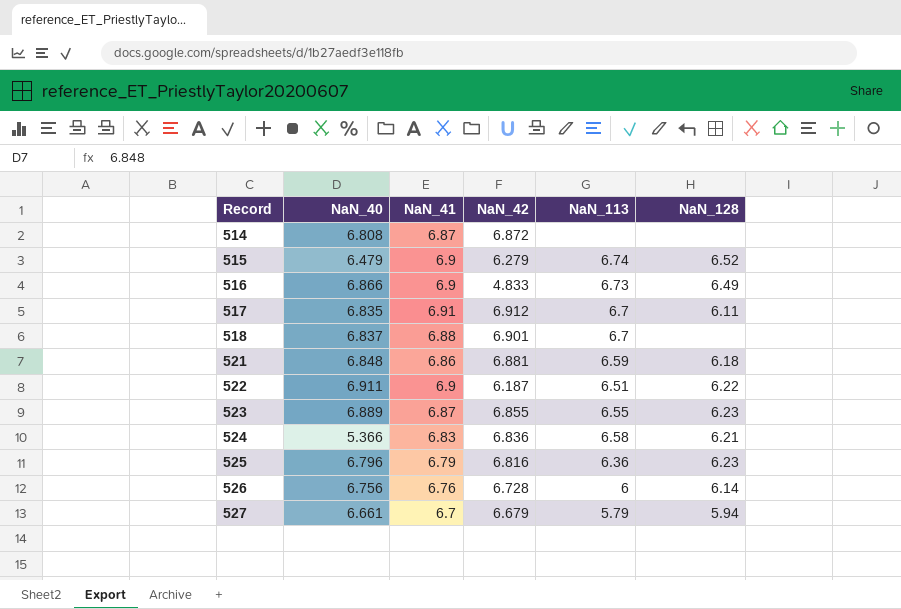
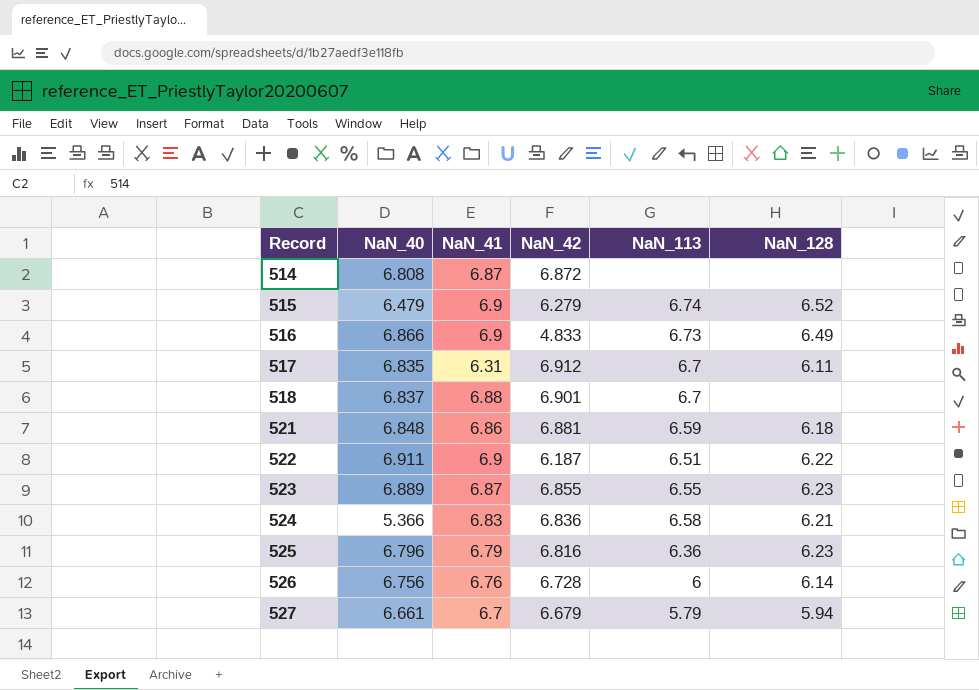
517 | NaN_41: 6.91 -> 6.31

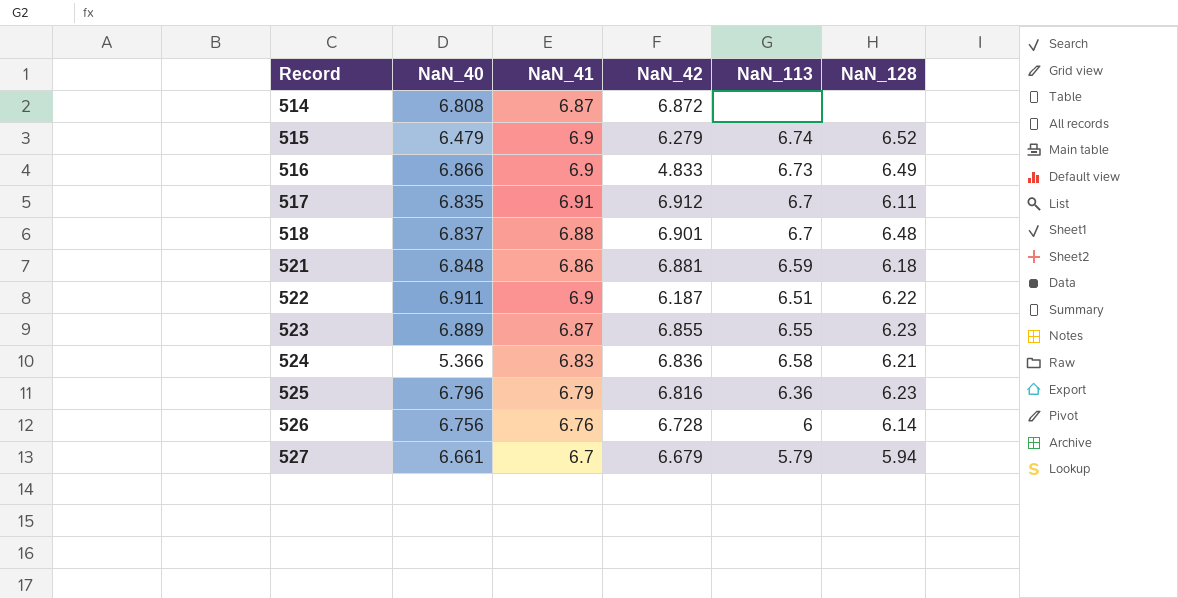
517 | NaN_41: 6.31 -> 6.91
518 | NaN_128: none -> 6.48

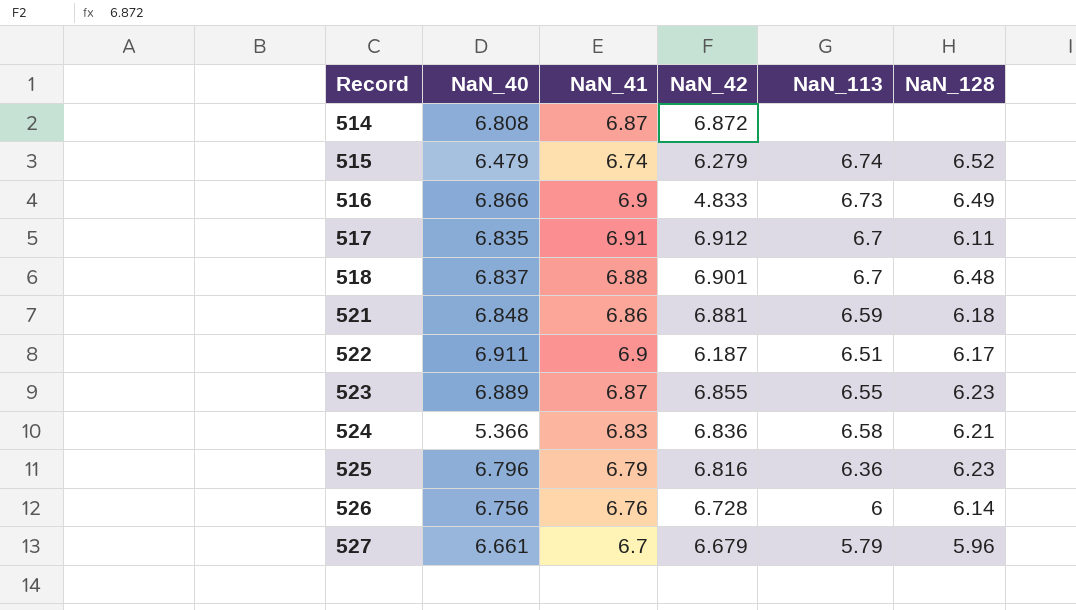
515 | NaN_41: 6.9 -> 6.74
522 | NaN_128: 6.22 -> 6.17
527 | NaN_128: 5.94 -> 5.96

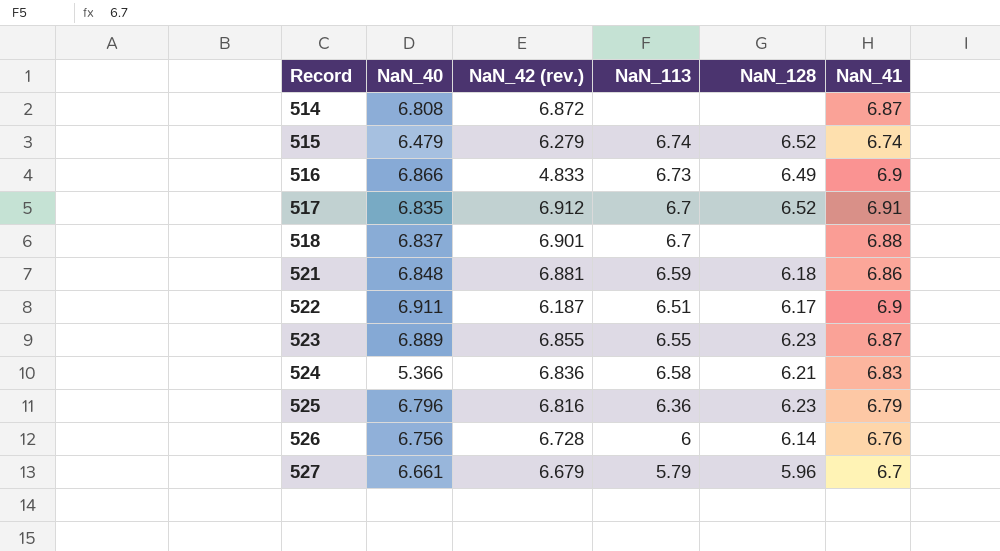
column name: NaN_42 -> NaN_42 (rev.)
column NaN_41 | position: 3 -> 6
517 | NaN_128: 6.11 -> 6.52
518 | NaN_128: 6.48 -> none

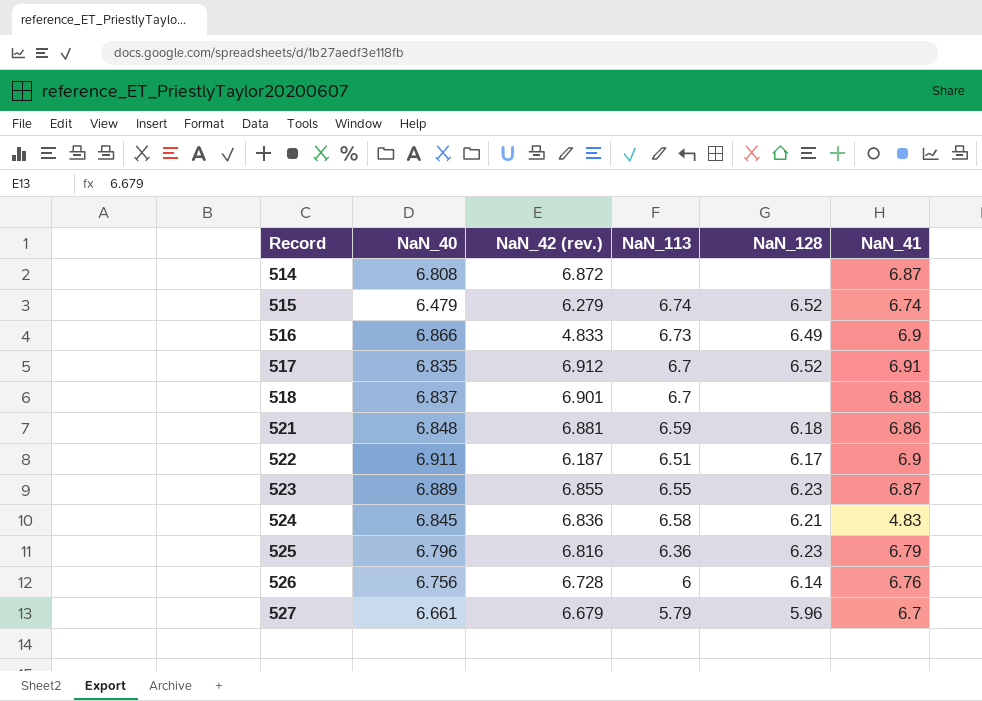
524 | NaN_40: 5.366 -> 6.845
524 | NaN_41: 6.83 -> 4.83

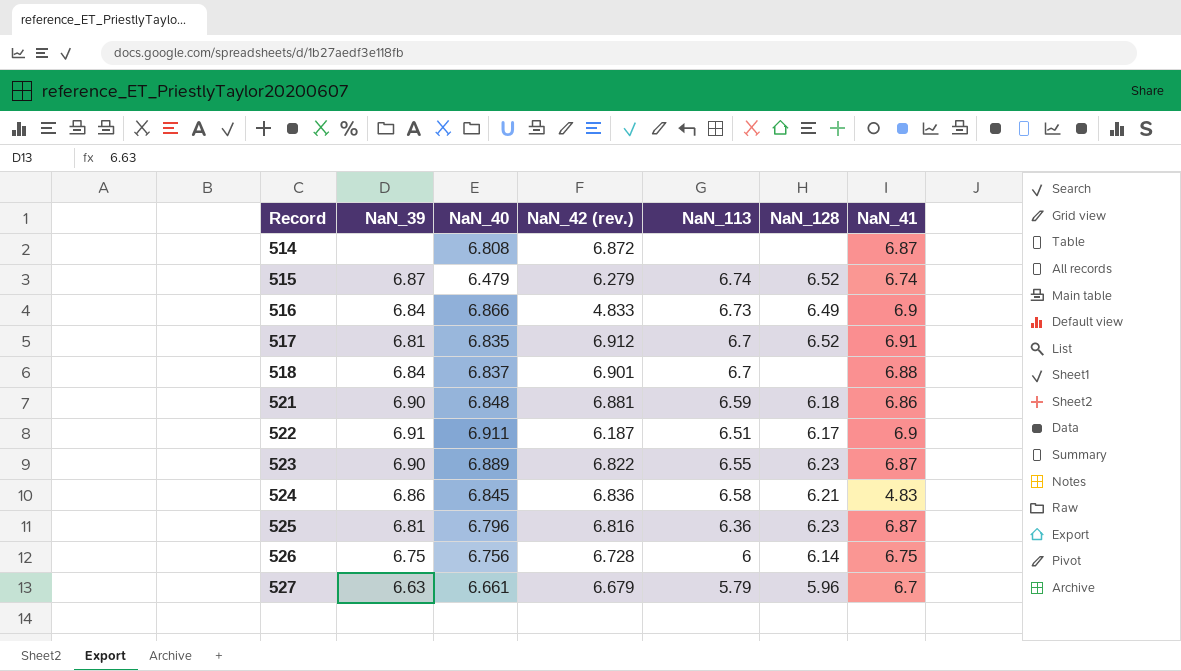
column NaN_39 | position: none -> 2
523 | NaN_42 (rev.): 6.855 -> 6.822
525 | NaN_41: 6.79 -> 6.87
526 | NaN_41: 6.76 -> 6.75

